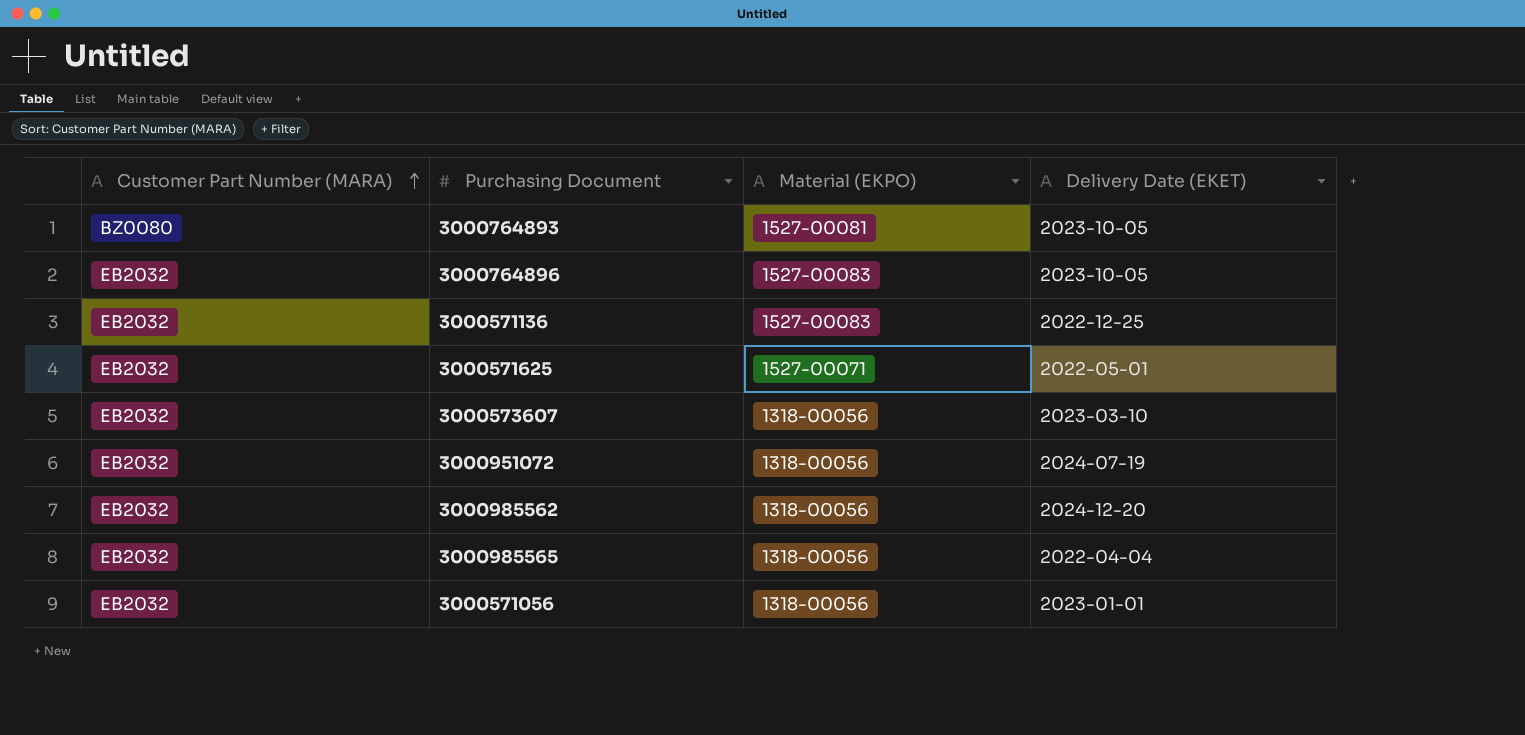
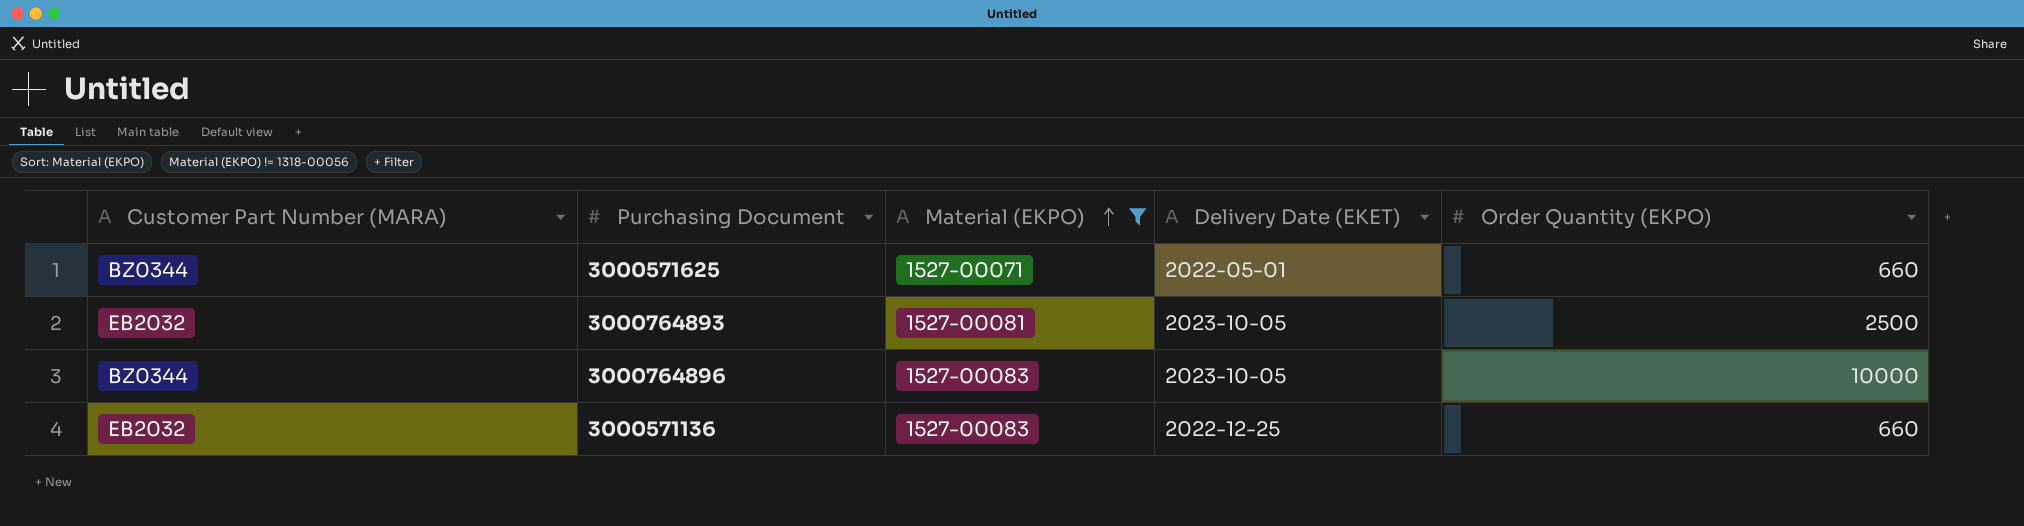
filter: none -> Material (EKPO) != 1318-00056
row order: Customer Part Number (MARA) ascending -> Material (EKPO) ascending
column Order Quantity (EKPO) | position: none -> 5
3000571625 | Customer Part Number (MARA): EB2032 -> BZ0344
3000764893 | Customer Part Number (MARA): BZ0080 -> EB2032
3000764896 | Customer Part Number (MARA): EB2032 -> BZ0344

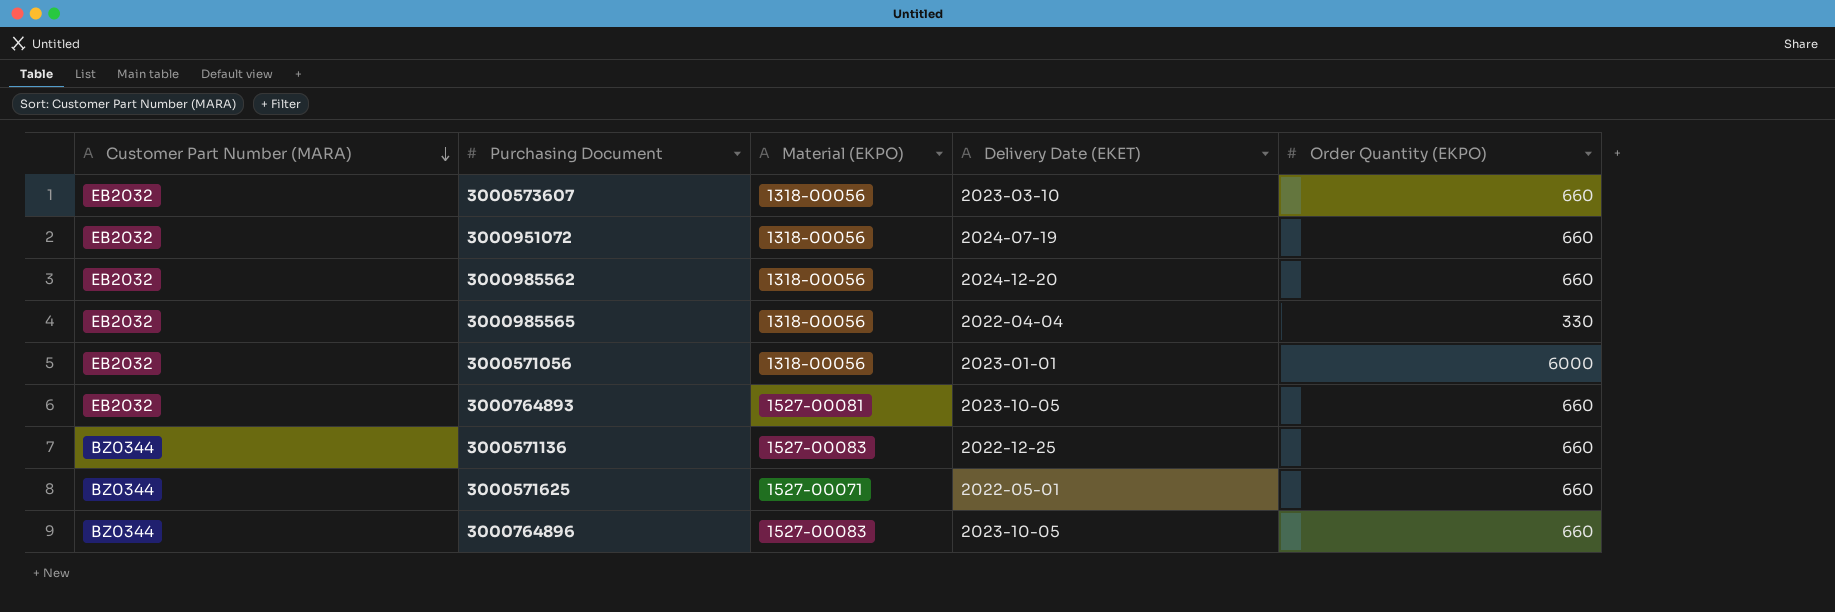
filter: Material (EKPO) != 1318-00056 -> none
row order: Material (EKPO) ascending -> Customer Part Number (MARA) descending
3000764893 | Order Quantity (EKPO): 2500 -> 660
3000571136 | Customer Part Number (MARA): EB2032 -> BZ0344
3000764896 | Order Quantity (EKPO): 10000 -> 660

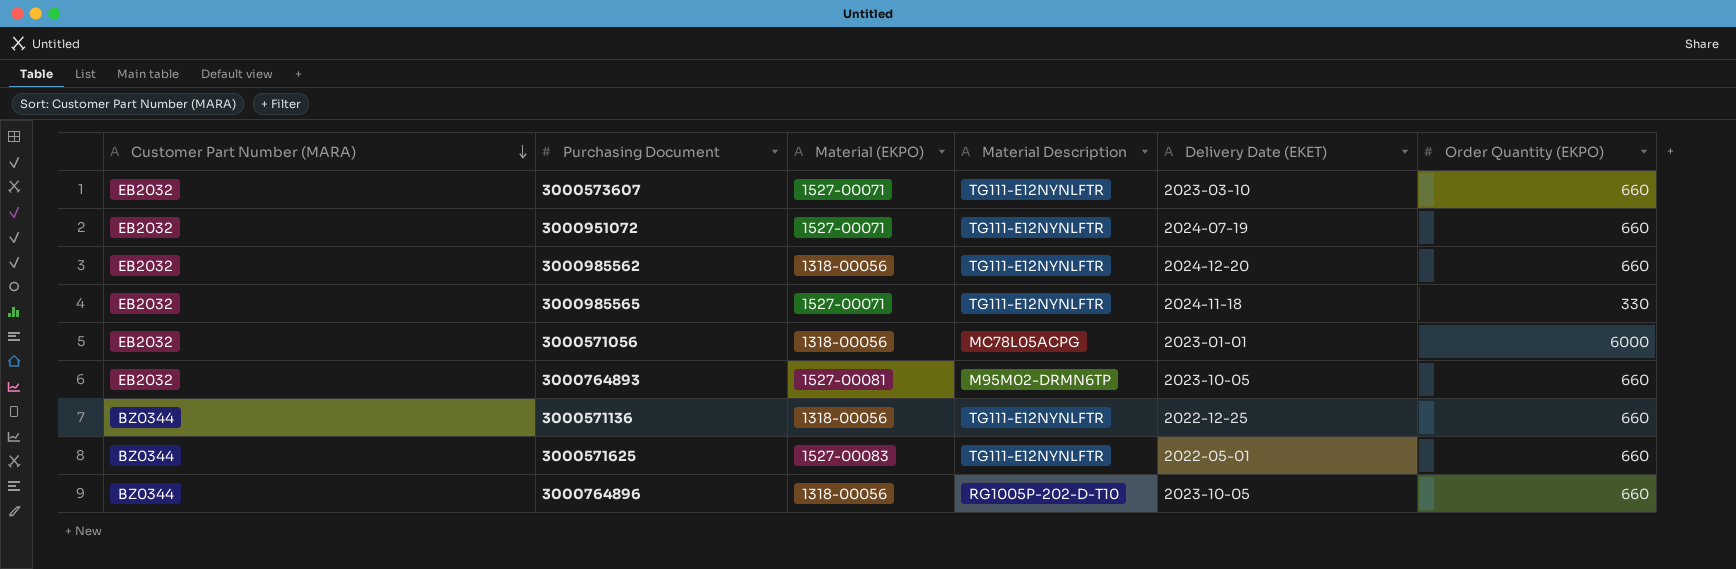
column Material Description | position: none -> 4
3000573607 | Material (EKPO): 1318-00056 -> 1527-00071
3000951072 | Material (EKPO): 1318-00056 -> 1527-00071
3000985565 | Material (EKPO): 1318-00056 -> 1527-00071
3000985565 | Delivery Date (EKET): 2022-04-04 -> 2024-11-18
3000571136 | Material (EKPO): 1527-00083 -> 1318-00056
3000571625 | Material (EKPO): 1527-00071 -> 1527-00083
3000764896 | Material (EKPO): 1527-00083 -> 1318-00056

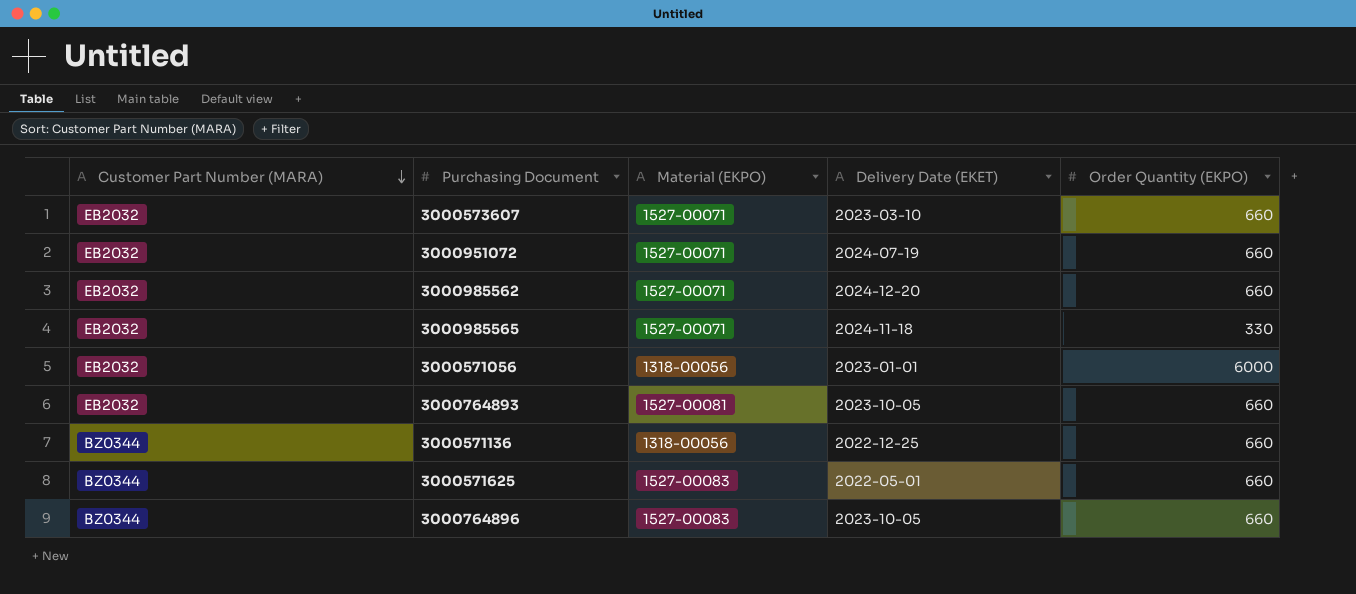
column Material Description | position: 4 -> none
3000985562 | Material (EKPO): 1318-00056 -> 1527-00071
3000764896 | Material (EKPO): 1318-00056 -> 1527-00083

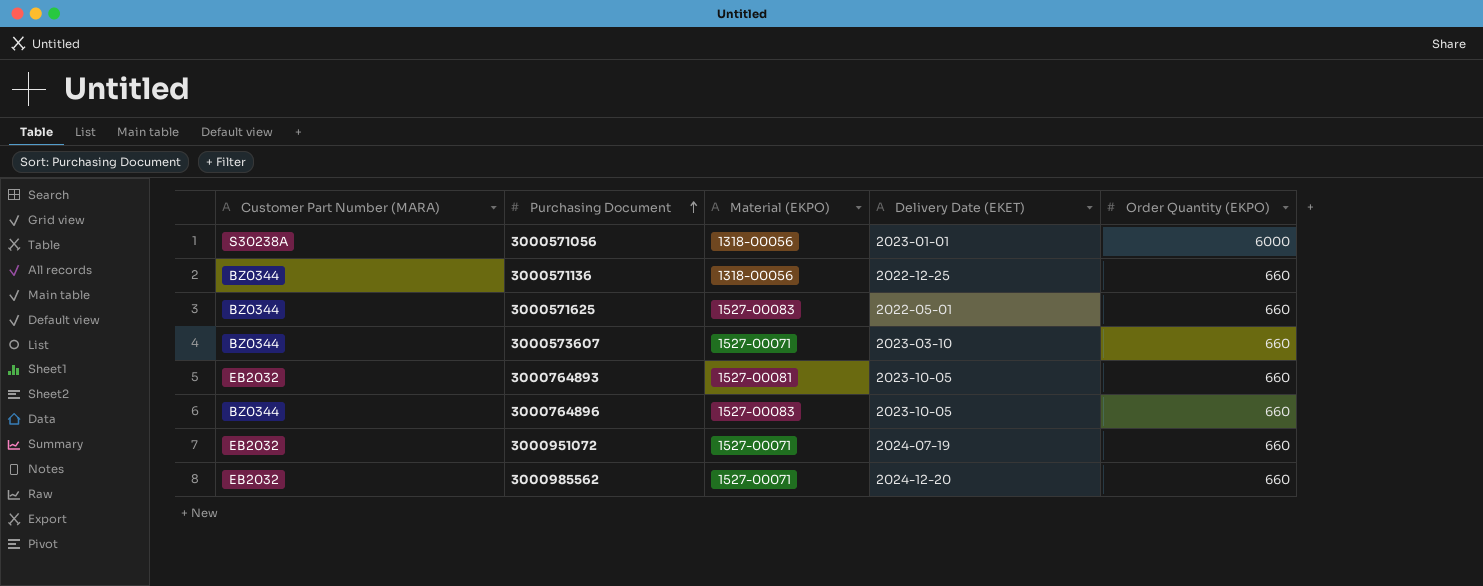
row order: Customer Part Number (MARA) descending -> Purchasing Document ascending
row 3000985565: EB2032 | 1527-00071 | 2024-11-18 | 330 -> none
3000571056 | Customer Part Number (MARA): EB2032 -> S30238A
3000573607 | Customer Part Number (MARA): EB2032 -> BZ0344

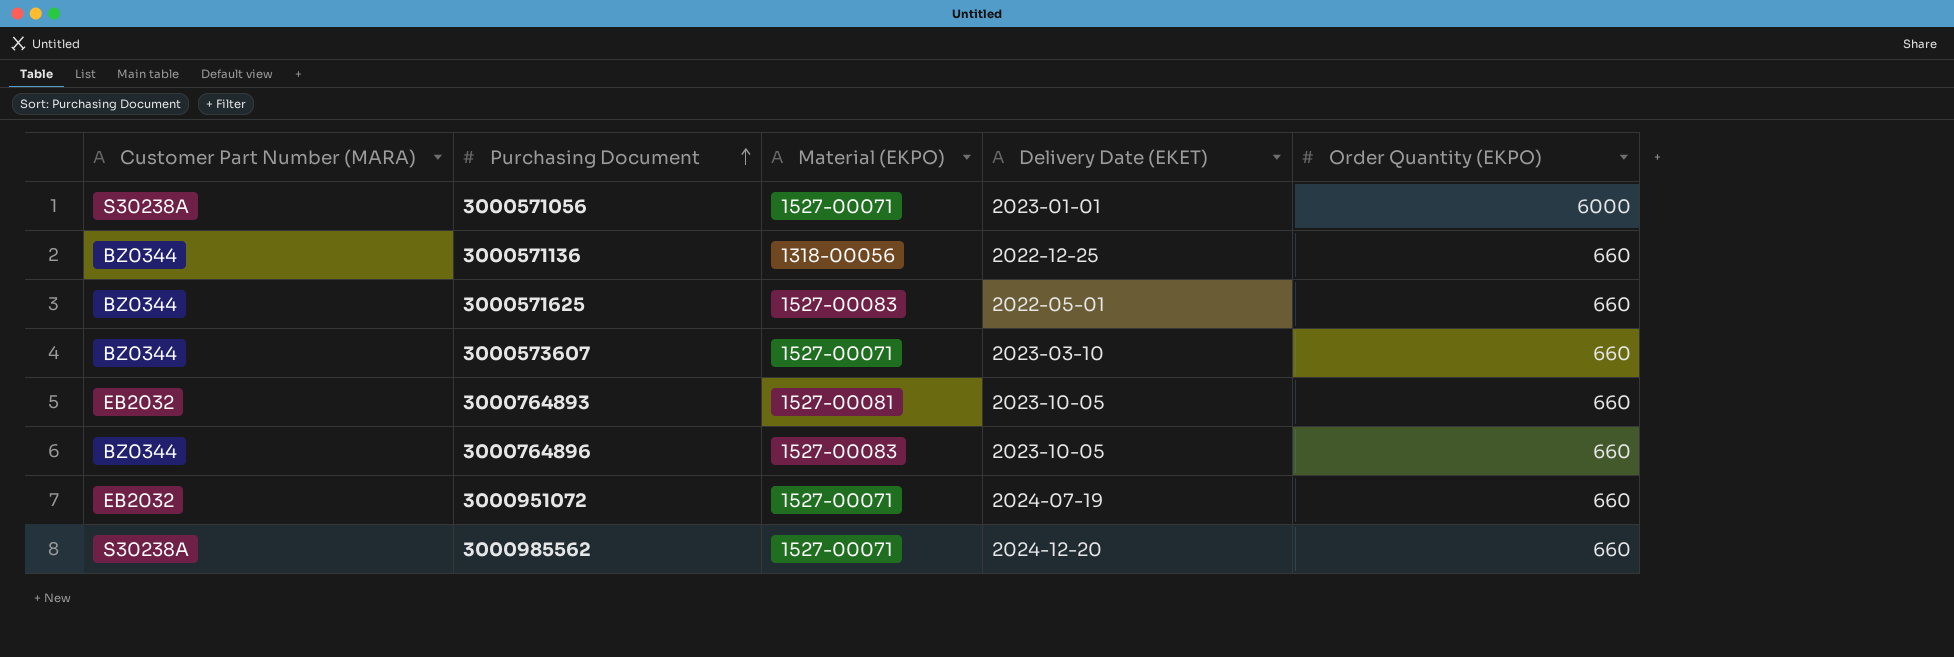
3000571056 | Material (EKPO): 1318-00056 -> 1527-00071
3000985562 | Customer Part Number (MARA): EB2032 -> S30238A

